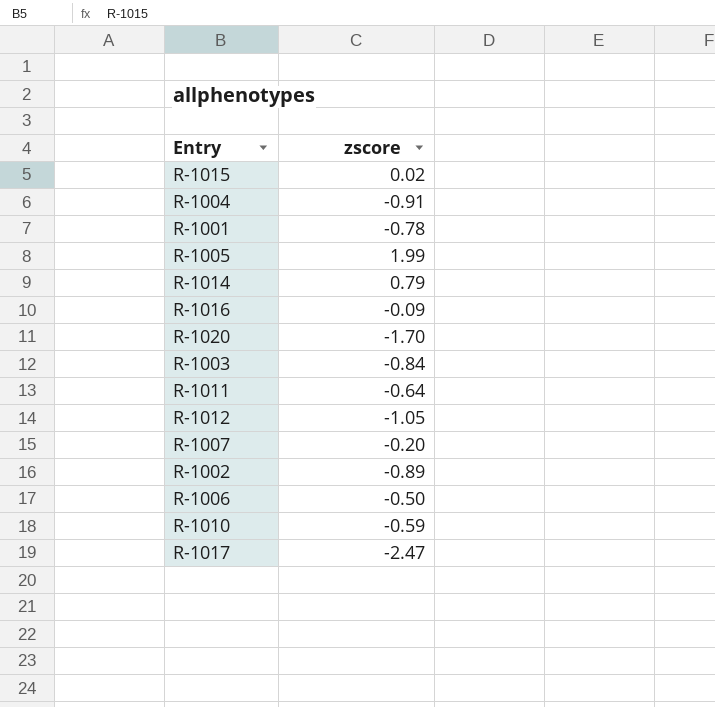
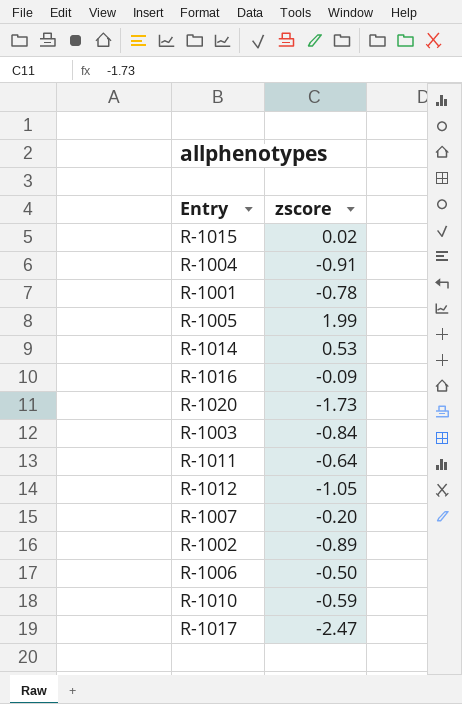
R-1014 | zscore: 0.79 -> 0.53
R-1020 | zscore: -1.70 -> -1.73

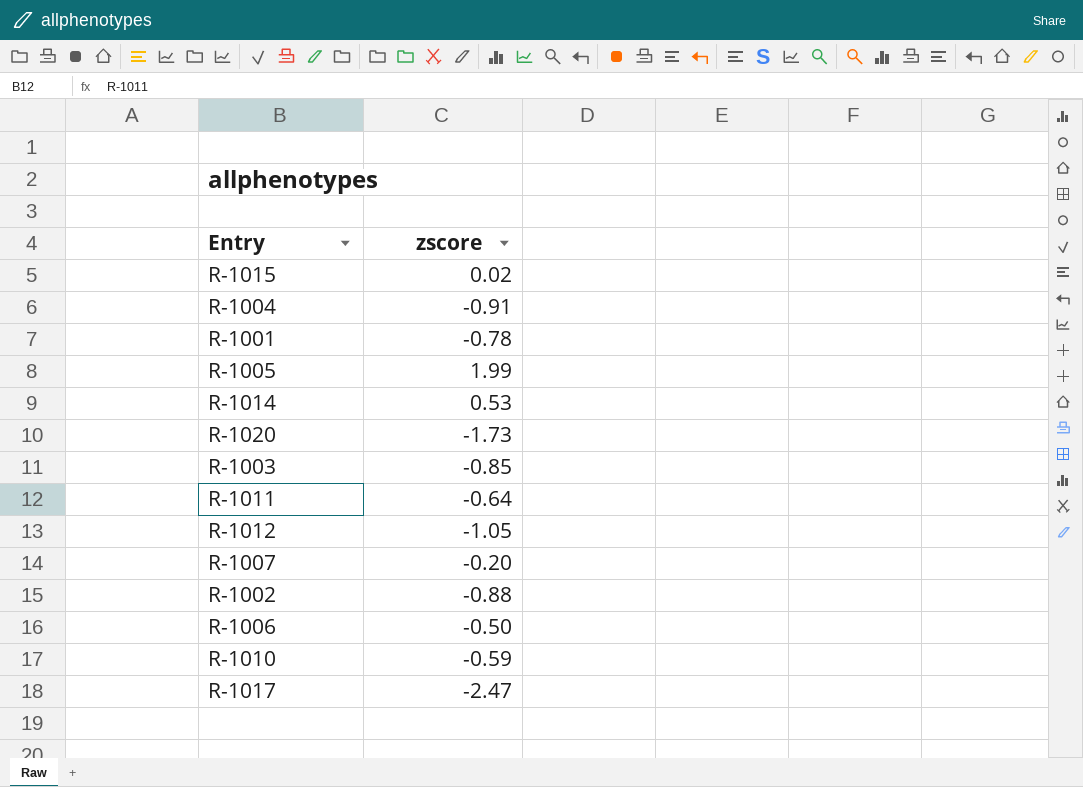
row R-1016: -0.09 -> none
R-1003 | zscore: -0.84 -> -0.85
R-1002 | zscore: -0.89 -> -0.88

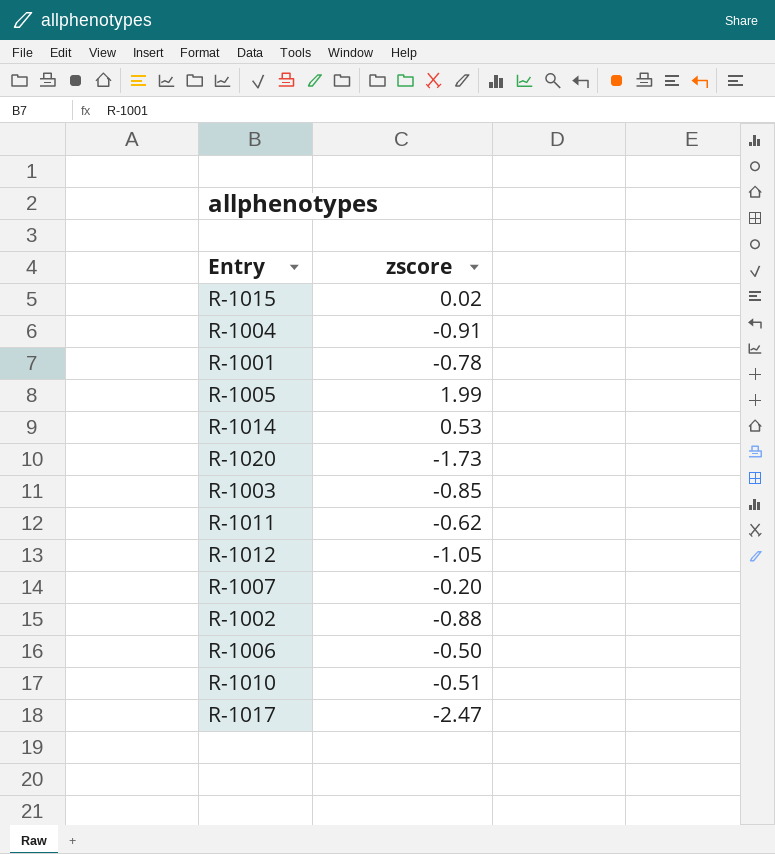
R-1011 | zscore: -0.64 -> -0.62
R-1010 | zscore: -0.59 -> -0.51

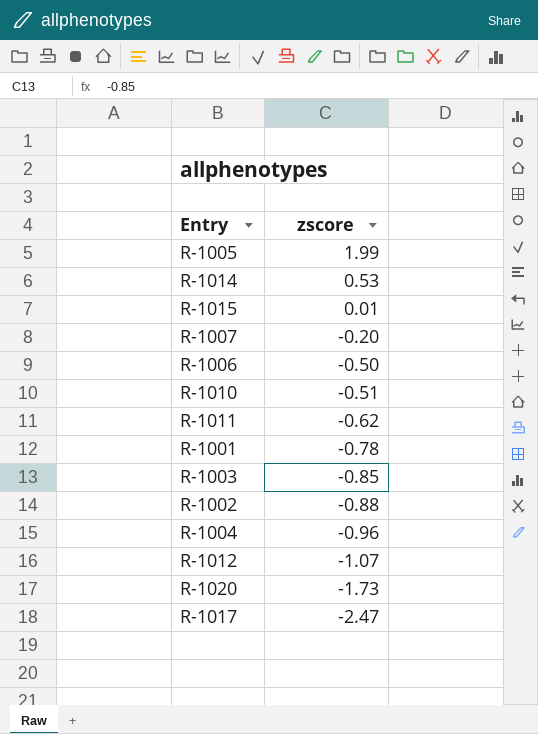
row order: none -> zscore descending
R-1015 | zscore: 0.02 -> 0.01
R-1004 | zscore: -0.91 -> -0.96
R-1012 | zscore: -1.05 -> -1.07

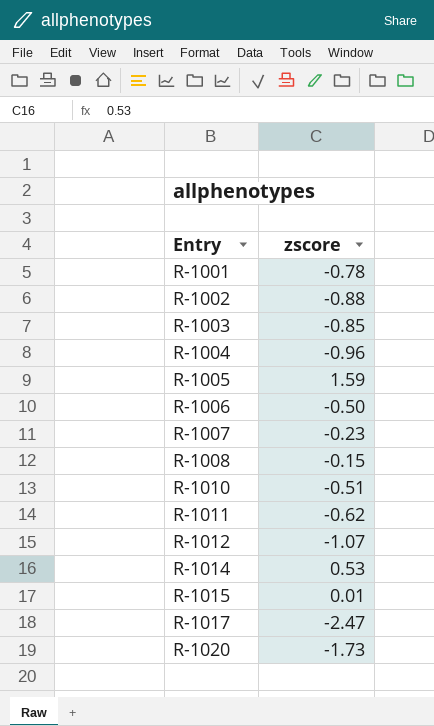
row order: zscore descending -> Entry ascending
R-1005 | zscore: 1.99 -> 1.59
R-1007 | zscore: -0.20 -> -0.23
row R-1008: none -> -0.15

